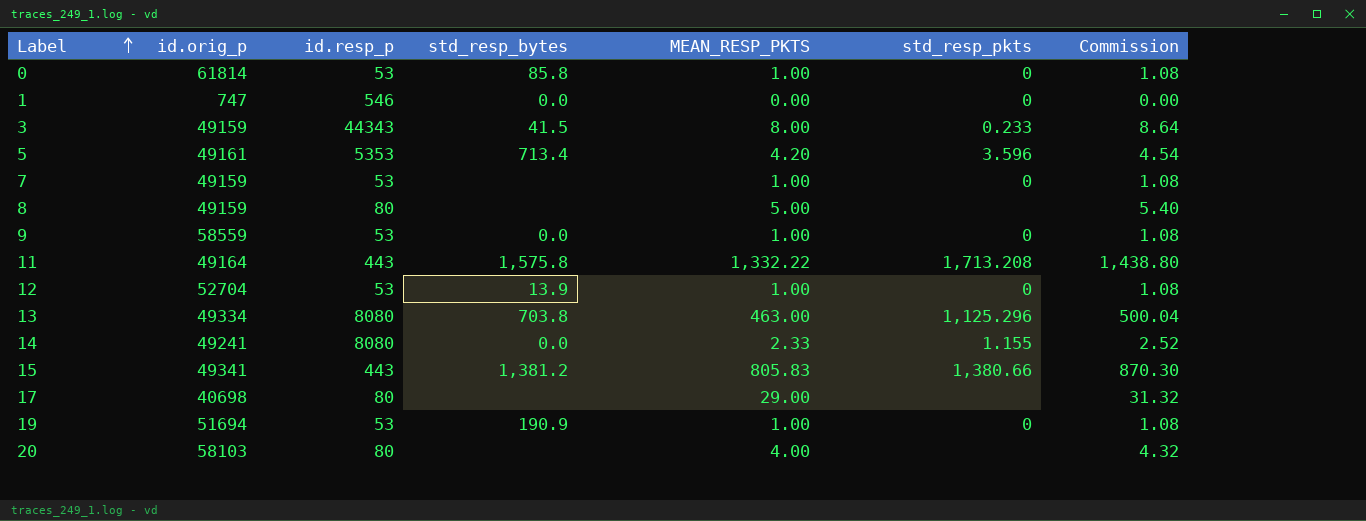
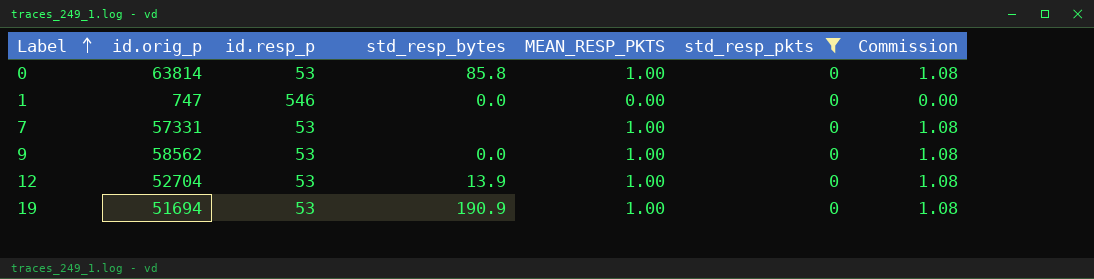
filter: none -> std_resp_pkts = 0
0 | id.orig_p: 61814 -> 63814
7 | id.orig_p: 49159 -> 57331
9 | id.orig_p: 58559 -> 58562

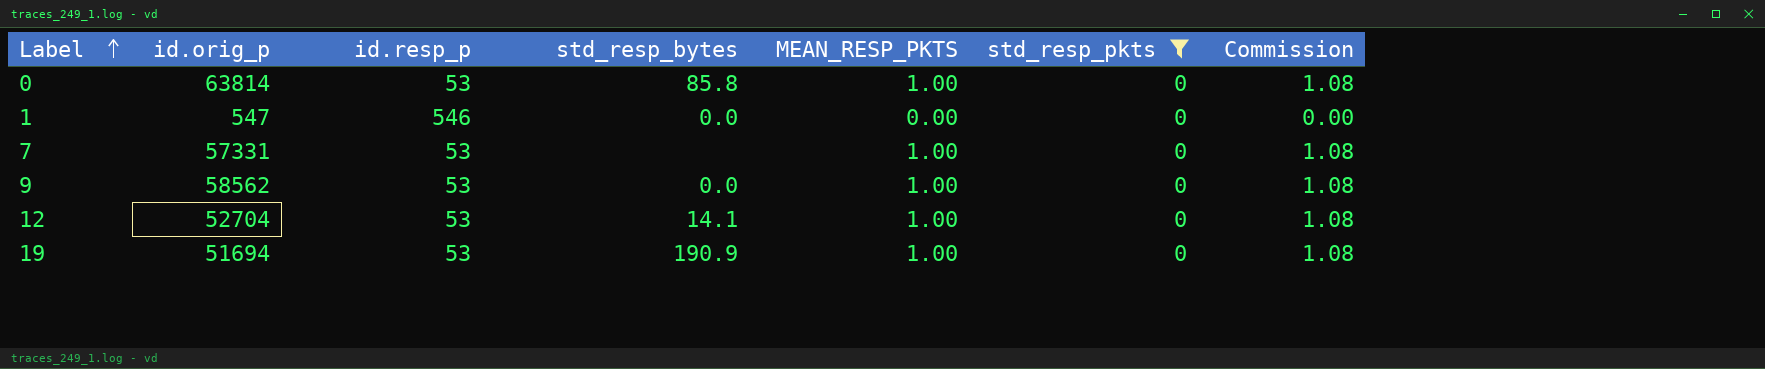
1 | id.orig_p: 747 -> 547
12 | std_resp_bytes: 13.9 -> 14.1

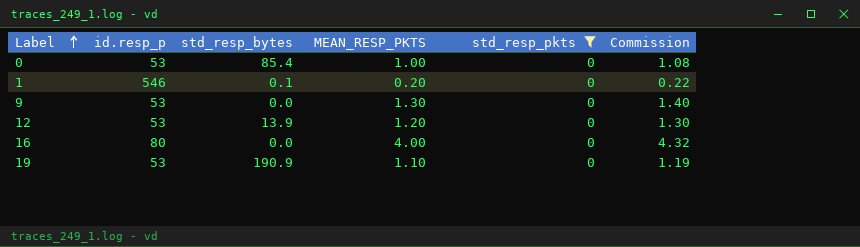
column id.orig_p | position: 2 -> none
row 7: 57331 | 53 | none | 1.00 | 0 | 1.08 -> none
0 | std_resp_bytes: 85.8 -> 85.4
1 | std_resp_bytes: 0.0 -> 0.1
1 | MEAN_RESP_PKTS: 0.00 -> 0.20
1 | Commission: 0.00 -> 0.22
9 | MEAN_RESP_PKTS: 1.00 -> 1.30
9 | Commission: 1.08 -> 1.40
12 | std_resp_bytes: 14.1 -> 13.9
12 | MEAN_RESP_PKTS: 1.00 -> 1.20
12 | Commission: 1.08 -> 1.30
row 16: none -> 80 | 0.0 | 4.00 | 0 | 4.32
19 | MEAN_RESP_PKTS: 1.00 -> 1.10
19 | Commission: 1.08 -> 1.19

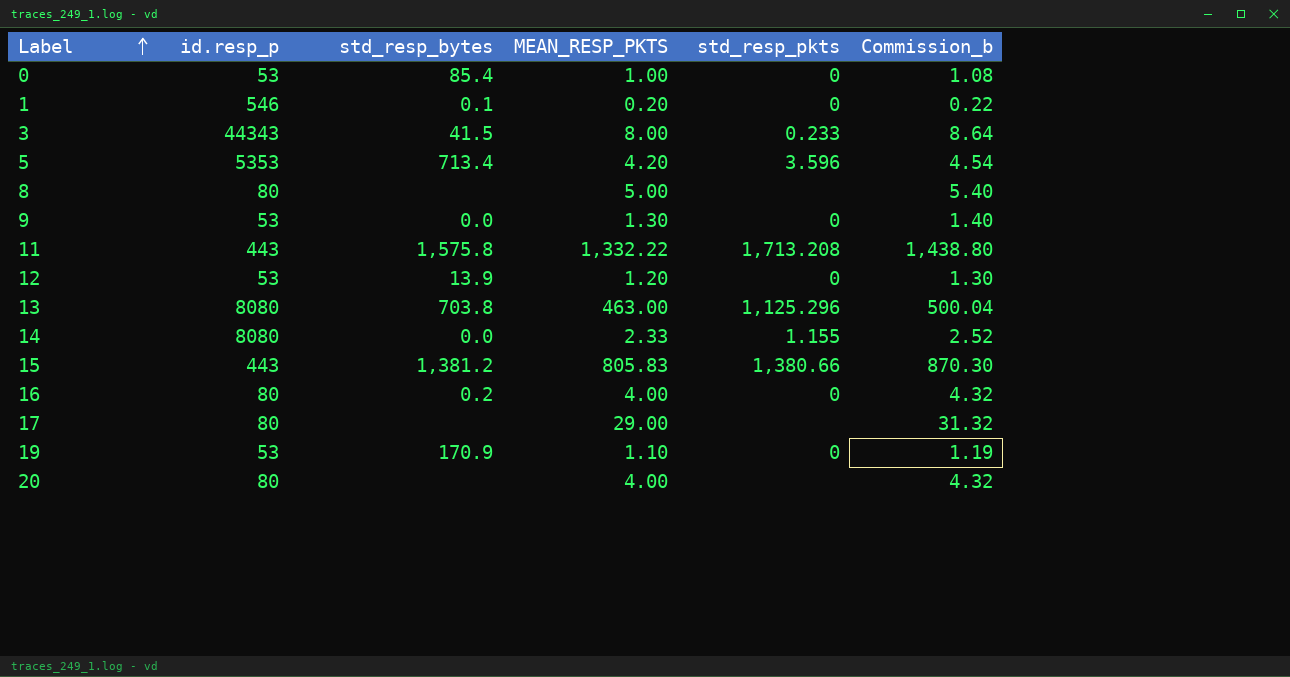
filter: std_resp_pkts = 0 -> none
column name: Commission -> Commission_b
16 | std_resp_bytes: 0.0 -> 0.2
19 | std_resp_bytes: 190.9 -> 170.9

